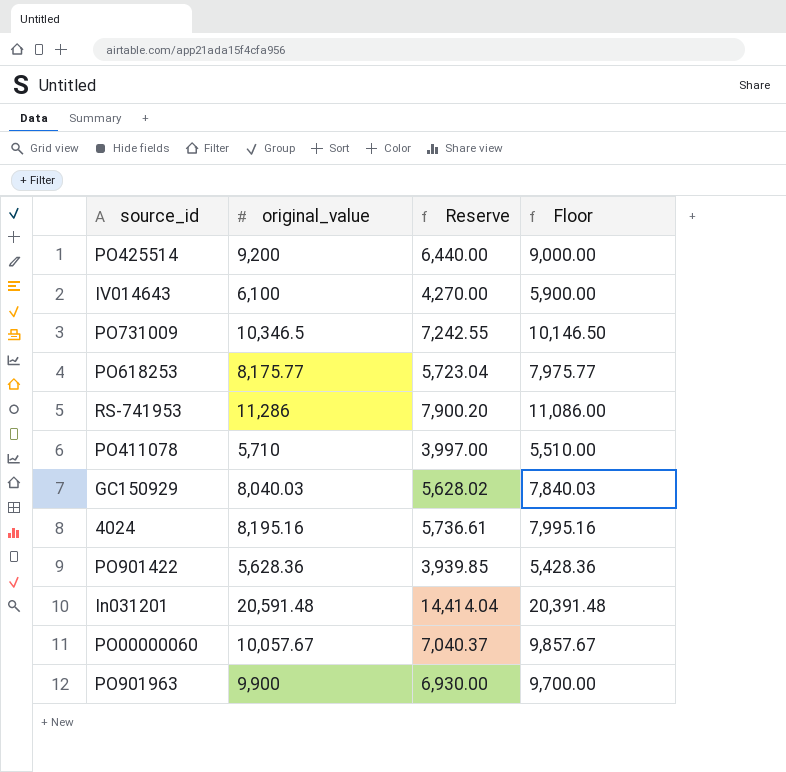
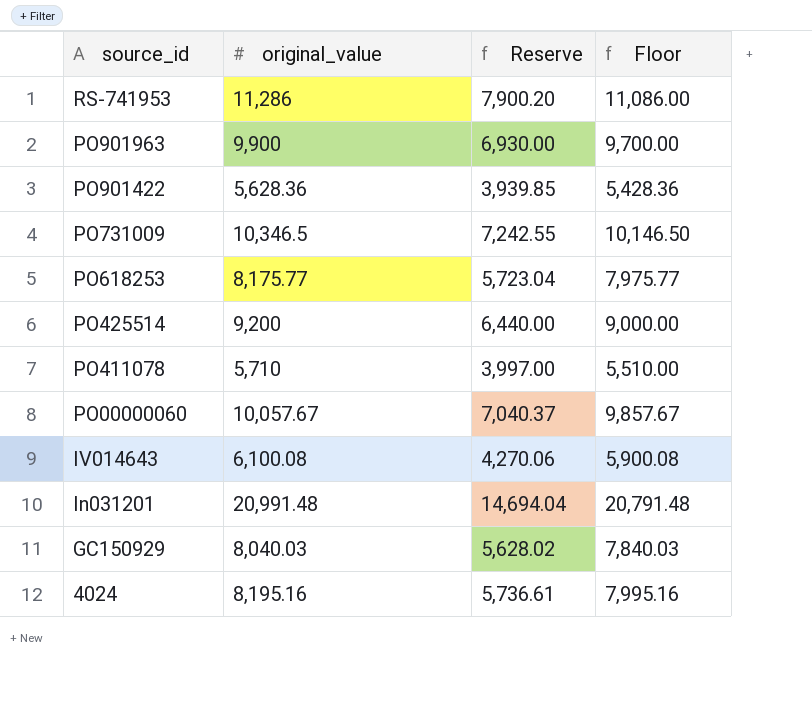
row order: none -> source_id descending
IV014643 | original_value: 6,100 -> 6,100.08
IV014643 | Reserve: 4,270.00 -> 4,270.06
IV014643 | Floor: 5,900.00 -> 5,900.08
In031201 | original_value: 20,591.48 -> 20,991.48
In031201 | Reserve: 14,414.04 -> 14,694.04
In031201 | Floor: 20,391.48 -> 20,791.48

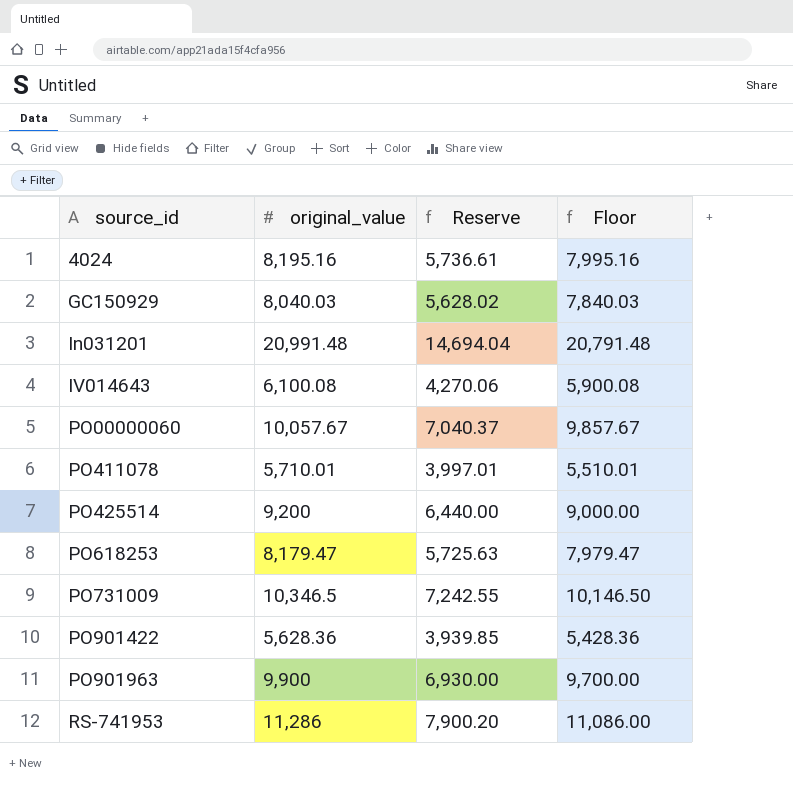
row order: source_id descending -> source_id ascending
PO411078 | original_value: 5,710 -> 5,710.01
PO411078 | Reserve: 3,997.00 -> 3,997.01
PO411078 | Floor: 5,510.00 -> 5,510.01
PO618253 | original_value: 8,175.77 -> 8,179.47
PO618253 | Reserve: 5,723.04 -> 5,725.63
PO618253 | Floor: 7,975.77 -> 7,979.47

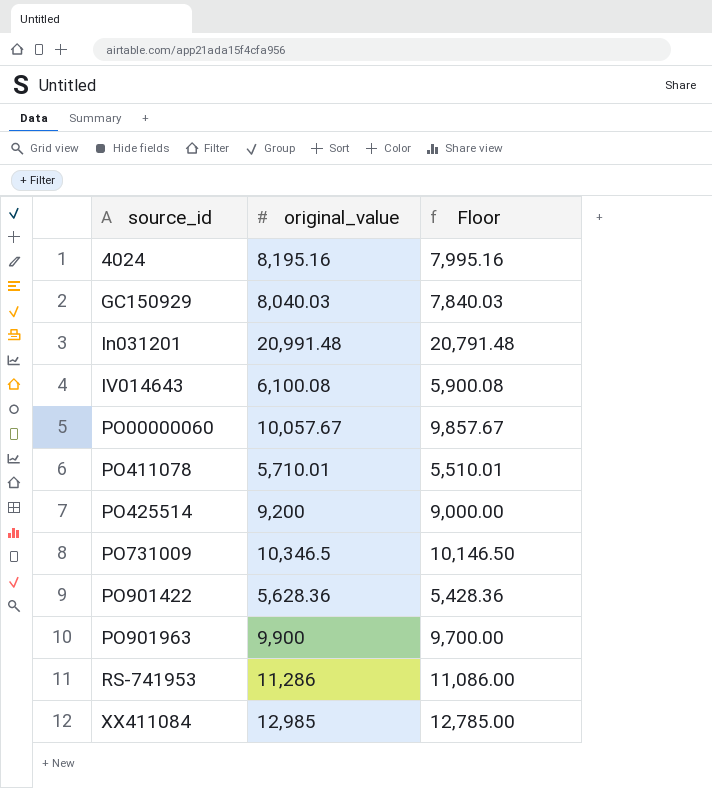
column Reserve | formula: [original_value] * 0.7 -> none
row PO618253: 8,179.47 | 5,725.63 | 7,979.47 -> none
row XX411084: none -> 12,985 | 12,785.00

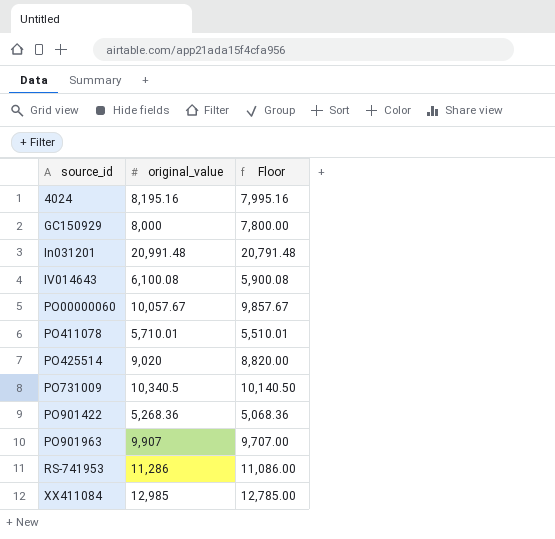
GC150929 | original_value: 8,040.03 -> 8,000
GC150929 | Floor: 7,840.03 -> 7,800.00
PO425514 | original_value: 9,200 -> 9,020
PO425514 | Floor: 9,000.00 -> 8,820.00
PO731009 | original_value: 10,346.5 -> 10,340.5
PO731009 | Floor: 10,146.50 -> 10,140.50
PO901422 | original_value: 5,628.36 -> 5,268.36
PO901422 | Floor: 5,428.36 -> 5,068.36
PO901963 | original_value: 9,900 -> 9,907
PO901963 | Floor: 9,700.00 -> 9,707.00

